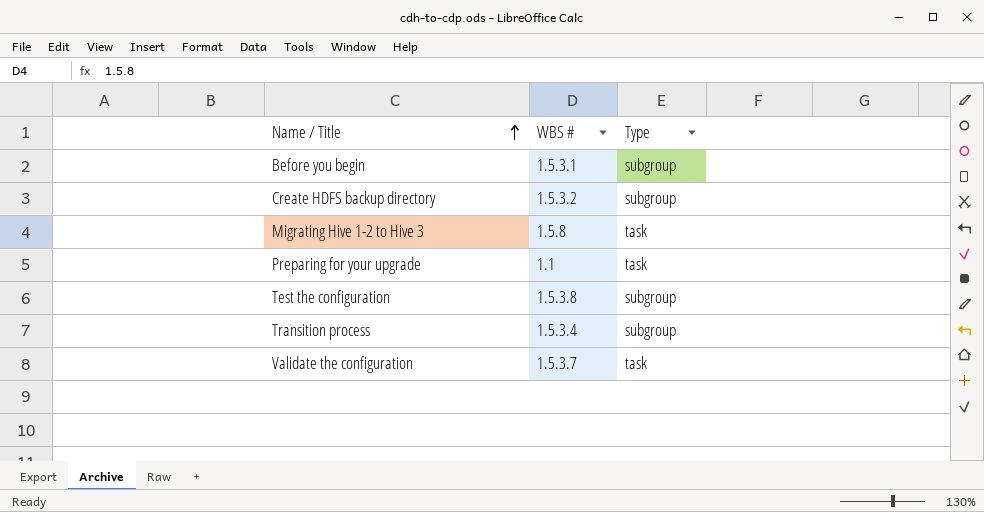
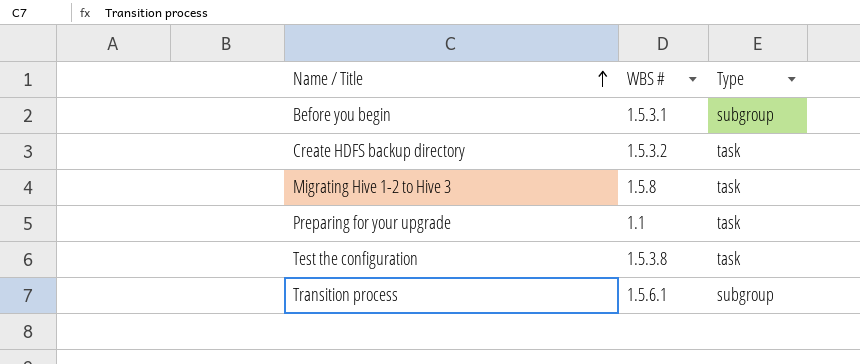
row Validate the configuration: 1.5.3.7 | task -> none
Create HDFS backup directory | Type: subgroup -> task
Test the configuration | Type: subgroup -> task
Transition process | WBS #: 1.5.3.4 -> 1.5.6.1

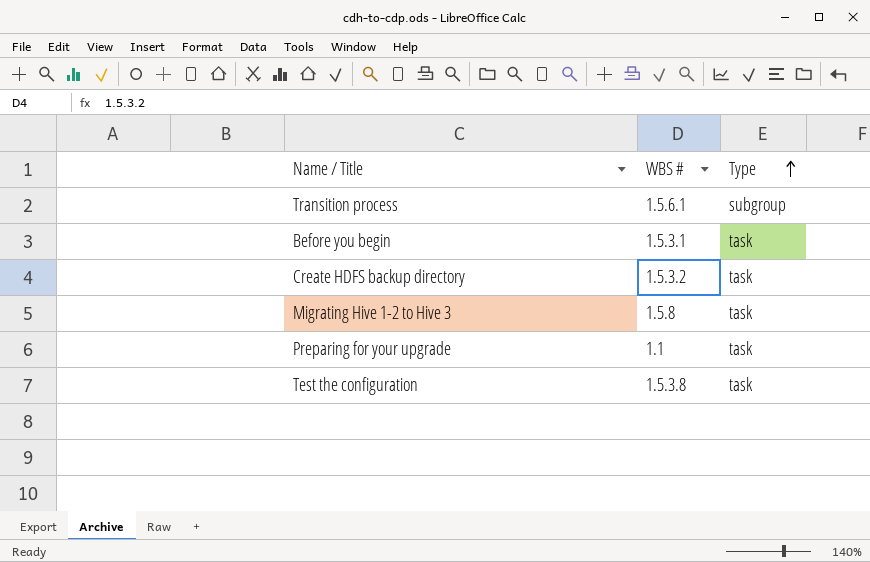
row order: Name / Title ascending -> Type ascending
Before you begin | Type: subgroup -> task

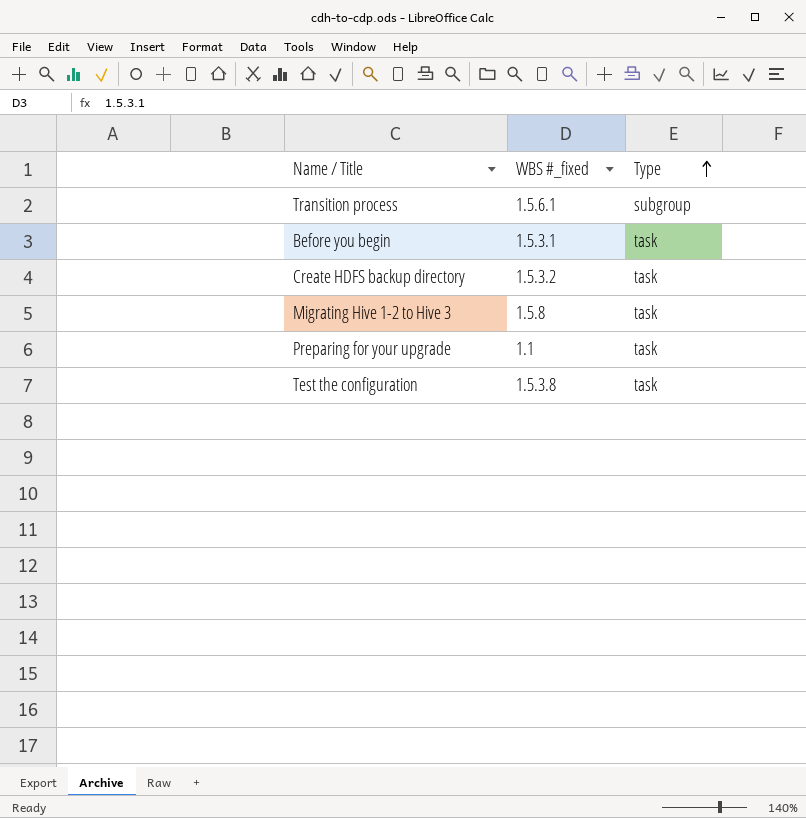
column name: WBS # -> WBS #_fixed

